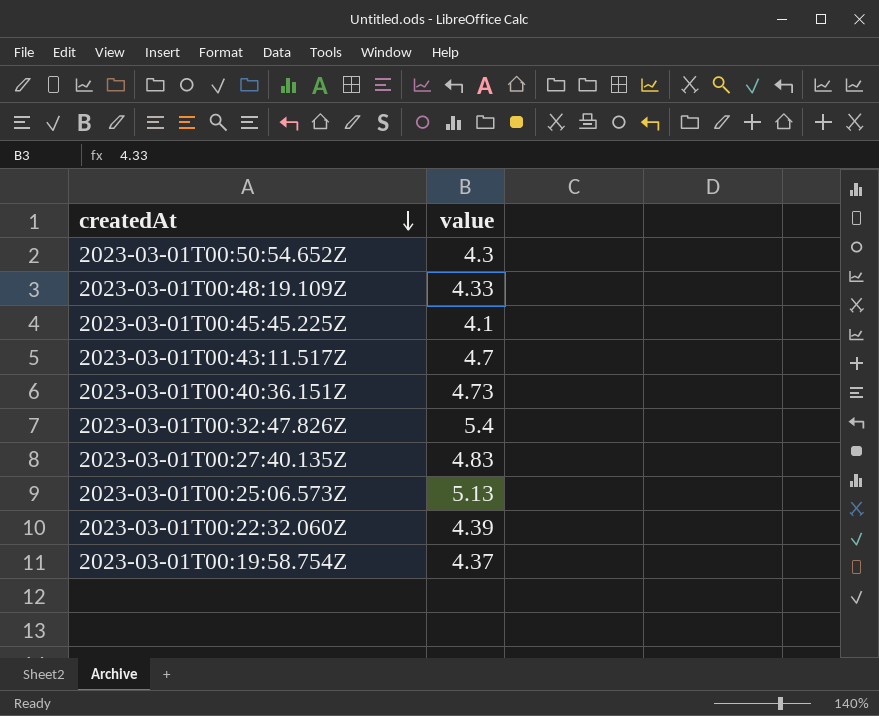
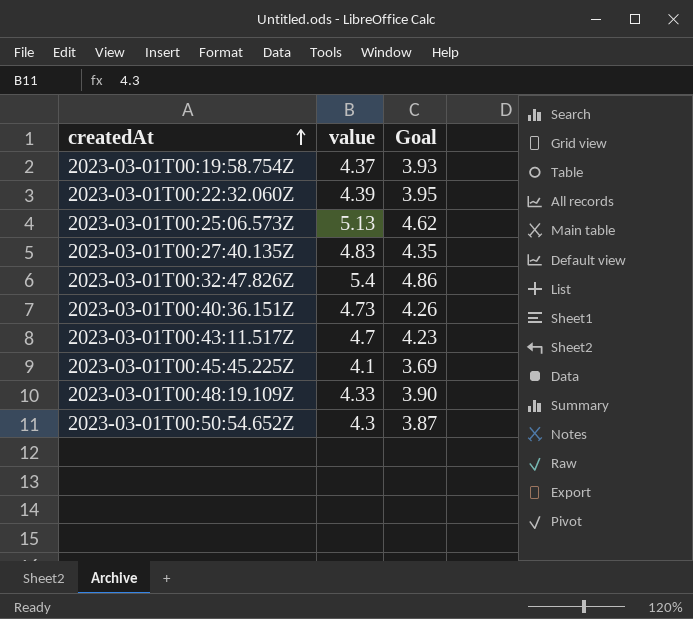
row order: createdAt descending -> createdAt ascending
column Goal | formula: none -> [value] * 0.9

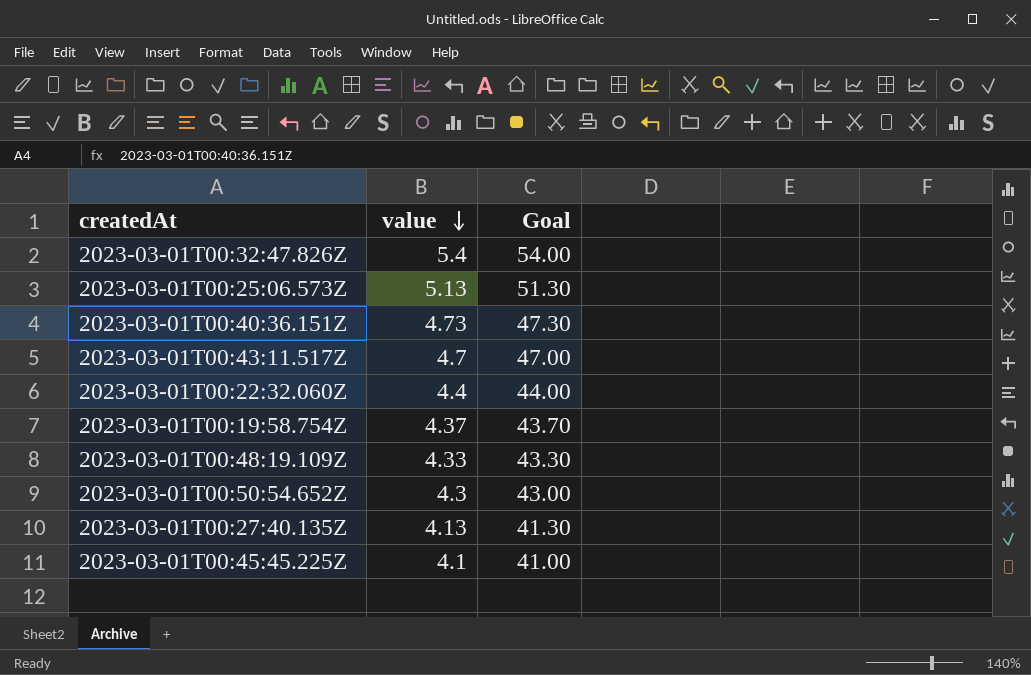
row order: createdAt ascending -> value descending
column Goal | formula: [value] * 0.9 -> [value] * 10
2023-03-01T00:22:32.060Z | value: 4.39 -> 4.4
2023-03-01T00:27:40.135Z | value: 4.83 -> 4.13

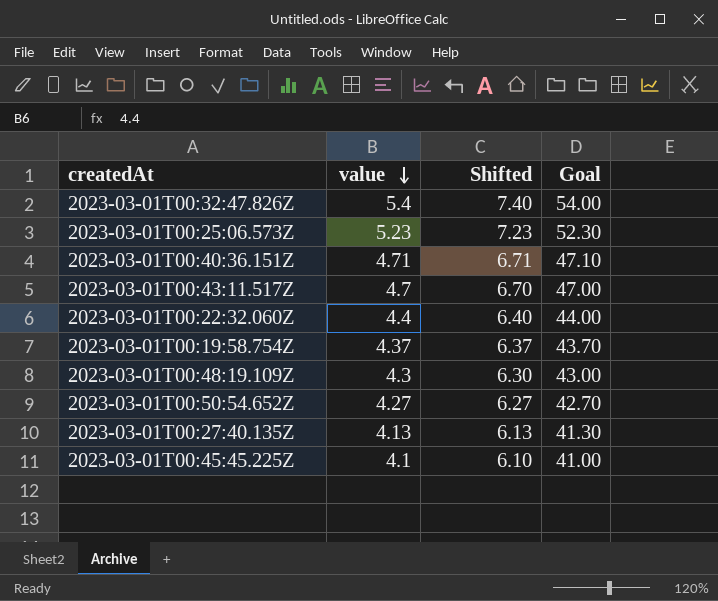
column Shifted | formula: none -> [value] + 2
2023-03-01T00:25:06.573Z | value: 5.13 -> 5.23
2023-03-01T00:25:06.573Z | Goal: 51.30 -> 52.30
2023-03-01T00:40:36.151Z | value: 4.73 -> 4.71
2023-03-01T00:40:36.151Z | Goal: 47.30 -> 47.10
2023-03-01T00:48:19.109Z | value: 4.33 -> 4.3
2023-03-01T00:48:19.109Z | Goal: 43.30 -> 43.00
2023-03-01T00:50:54.652Z | value: 4.3 -> 4.27
2023-03-01T00:50:54.652Z | Goal: 43.00 -> 42.70

